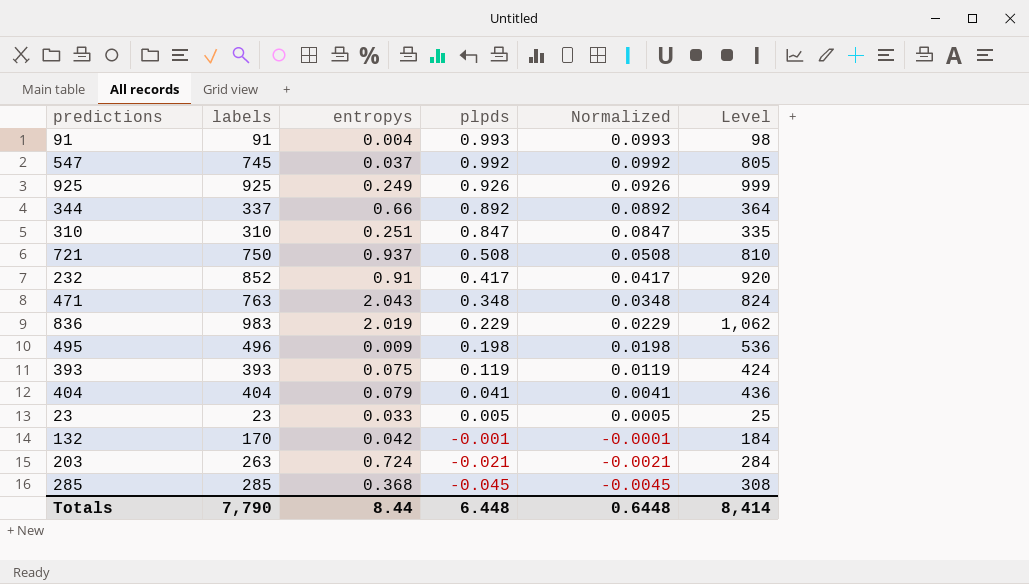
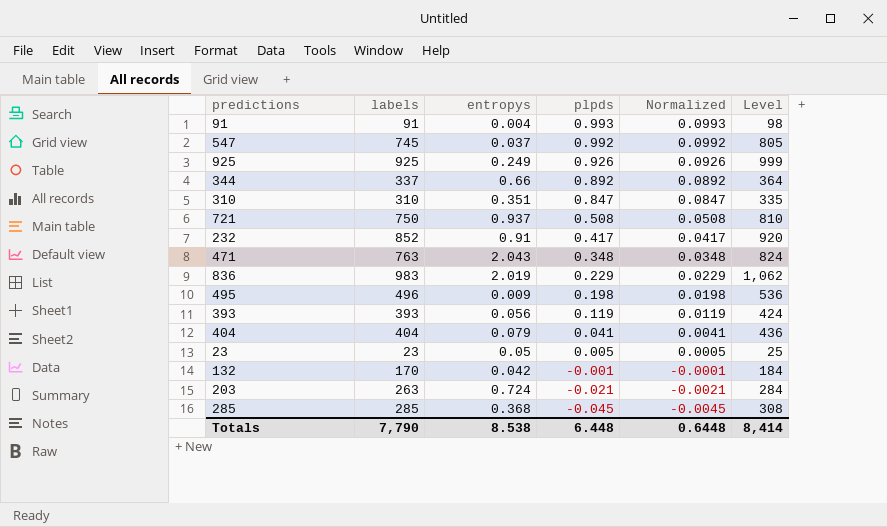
310 | entropys: 0.251 -> 0.351
393 | entropys: 0.075 -> 0.056
23 | entropys: 0.033 -> 0.05
Totals | entropys: 8.44 -> 8.538

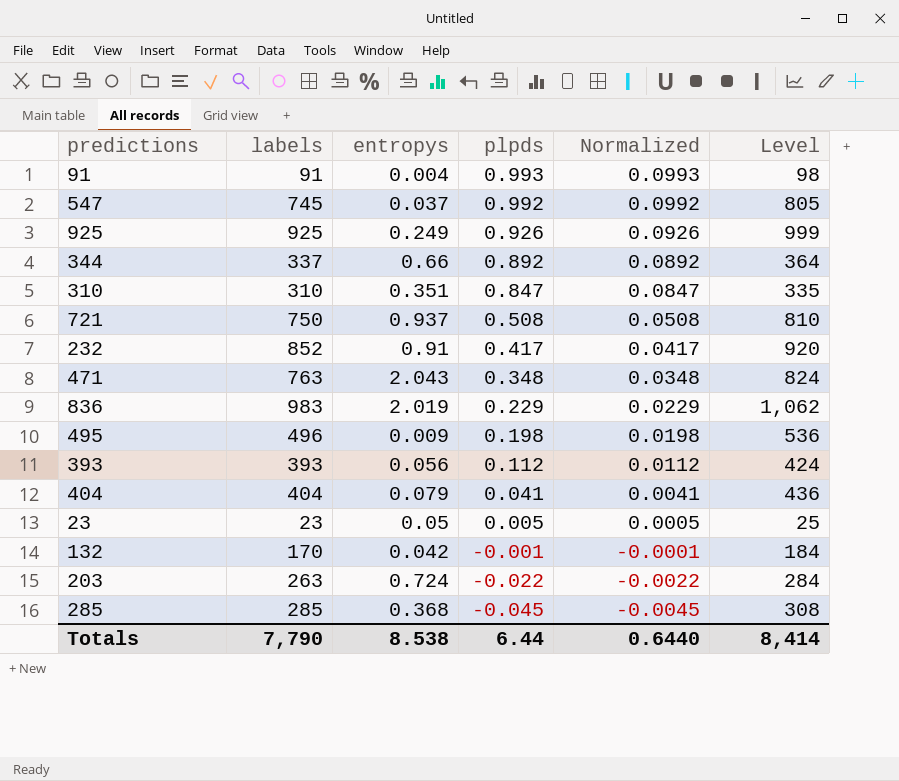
393 | plpds: 0.119 -> 0.112
393 | Normalized: 0.0119 -> 0.0112
203 | plpds: -0.021 -> -0.022
203 | Normalized: -0.0021 -> -0.0022
Totals | plpds: 6.448 -> 6.44
Totals | Normalized: 0.6448 -> 0.6440

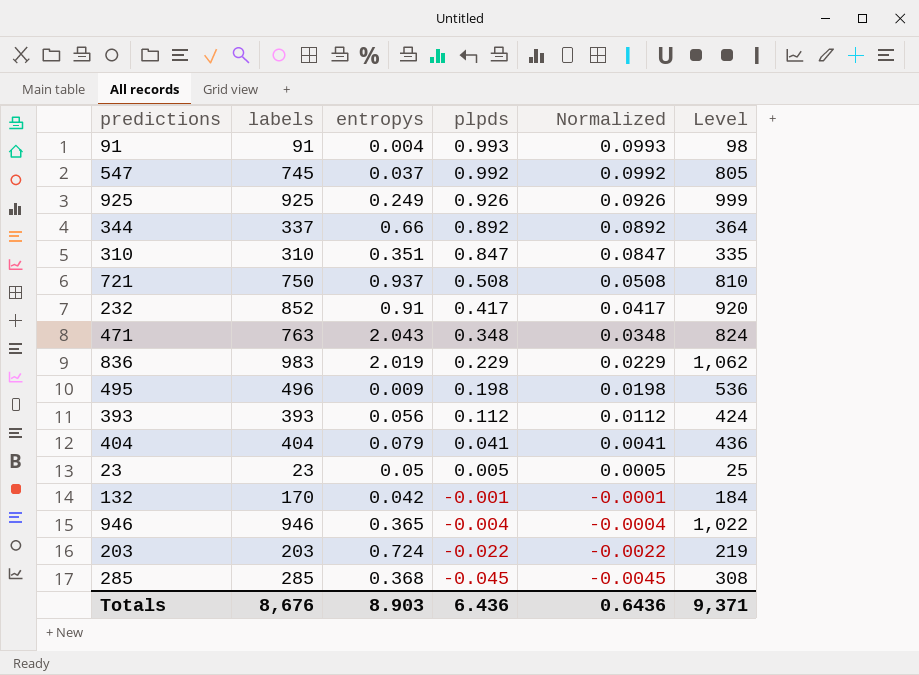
row 946: none -> 946 | 0.365 | -0.004 | -0.0004 | 1,022
203 | labels: 263 -> 203
203 | Level: 284 -> 219
Totals | labels: 7,790 -> 8,676
Totals | entropys: 8.538 -> 8.903
Totals | plpds: 6.44 -> 6.436
Totals | Normalized: 0.6440 -> 0.6436
Totals | Level: 8,414 -> 9,371

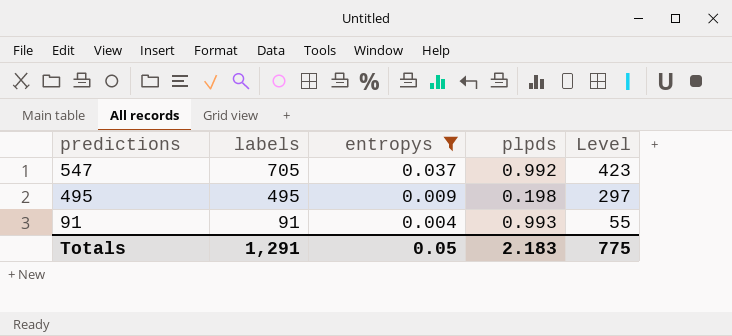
filter: none -> entropys <= 0.037
row order: plpds descending -> predictions descending
column Normalized | formula: [plpds] * 0.1 -> none
column Level | formula: [labels] * 1.08 -> [labels] * 0.6
547 | labels: 745 -> 705
495 | labels: 496 -> 495
Totals | labels: 8,676 -> 1,291
Totals | entropys: 8.903 -> 0.05
Totals | plpds: 6.436 -> 2.183
Totals | Level: 9,371 -> 775

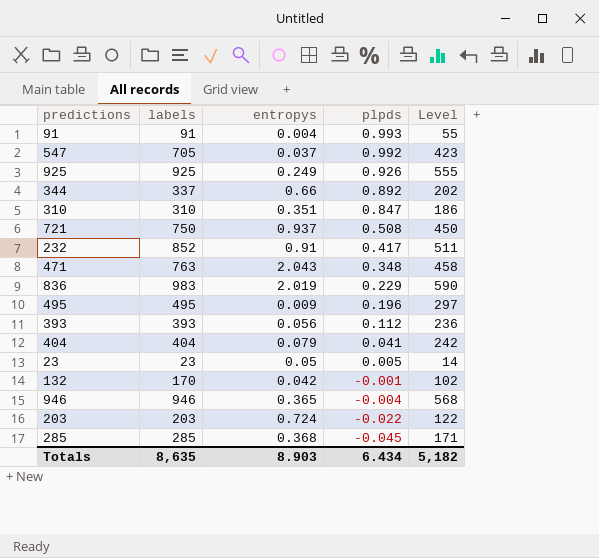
filter: entropys <= 0.037 -> none
row order: predictions descending -> plpds descending
495 | plpds: 0.198 -> 0.196
Totals | labels: 1,291 -> 8,635
Totals | entropys: 0.05 -> 8.903
Totals | plpds: 2.183 -> 6.434
Totals | Level: 775 -> 5,182

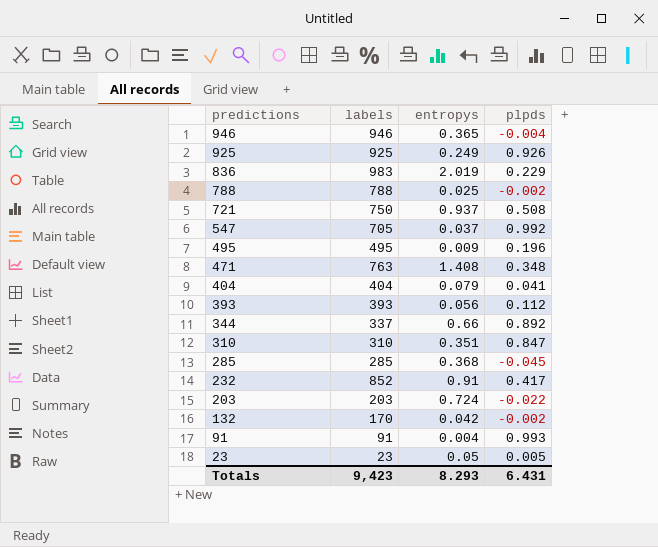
row order: plpds descending -> predictions descending
column Level | formula: [labels] * 0.6 -> none
row 788: none -> 788 | 0.025 | -0.002
471 | entropys: 2.043 -> 1.408
132 | plpds: -0.001 -> -0.002
Totals | labels: 8,635 -> 9,423
Totals | entropys: 8.903 -> 8.293
Totals | plpds: 6.434 -> 6.431

